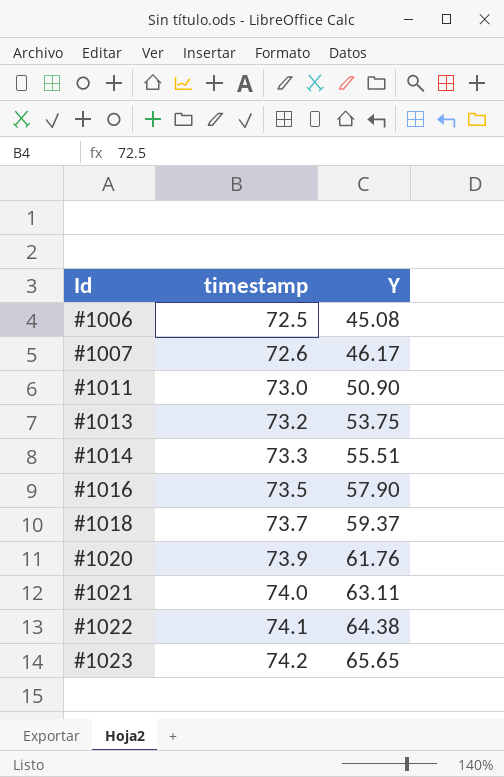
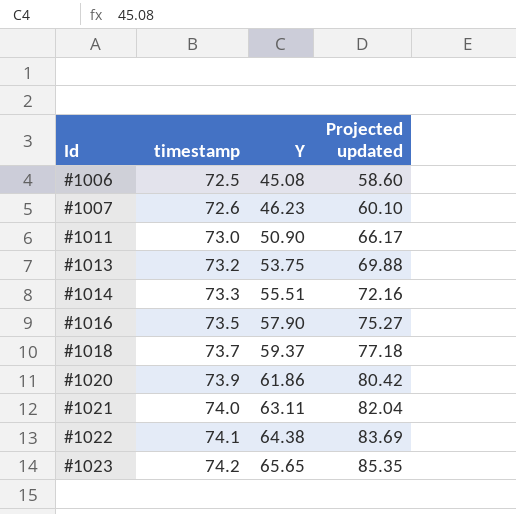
column Projected updated | formula: none -> [Y] * 1.3
#1007 | Y: 46.17 -> 46.23
#1020 | Y: 61.76 -> 61.86

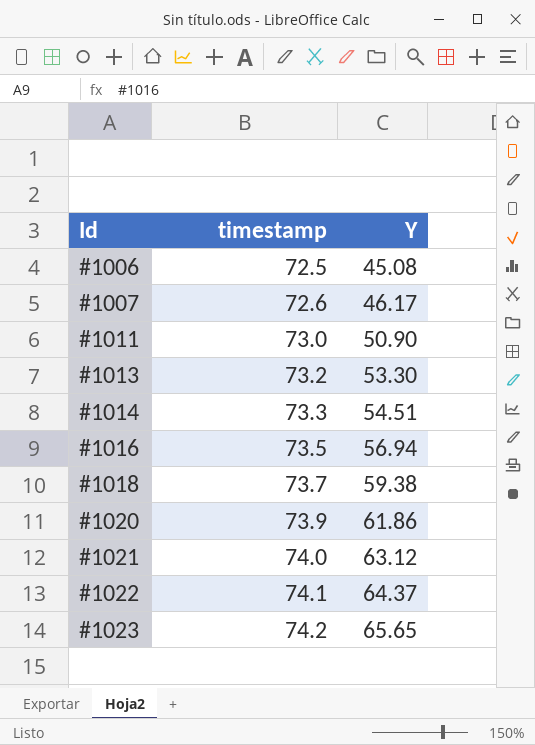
column Projected updated | formula: [Y] * 1.3 -> none
#1007 | Y: 46.23 -> 46.17
#1013 | Y: 53.75 -> 53.30
#1014 | Y: 55.51 -> 54.51
#1016 | Y: 57.90 -> 56.94
#1018 | Y: 59.37 -> 59.38
#1021 | Y: 63.11 -> 63.12
#1022 | Y: 64.38 -> 64.37

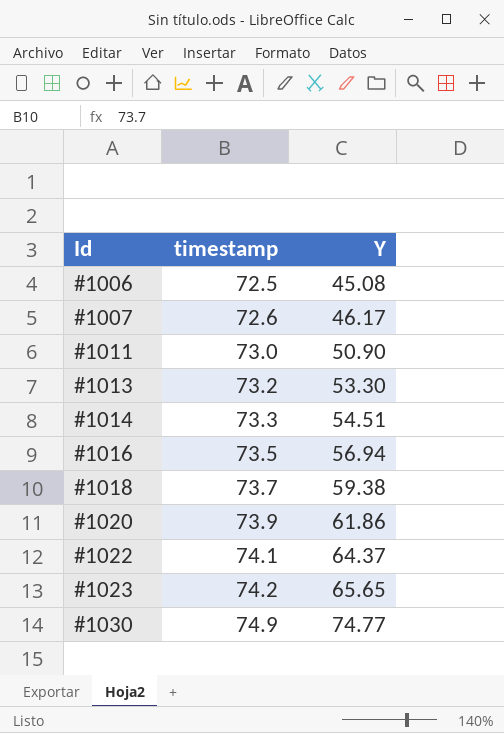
row #1021: 74.0 | 63.12 -> none
row #1030: none -> 74.9 | 74.77

